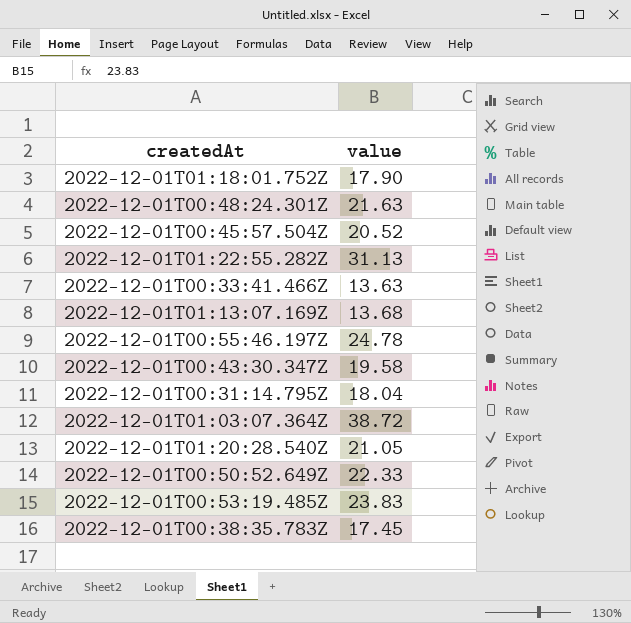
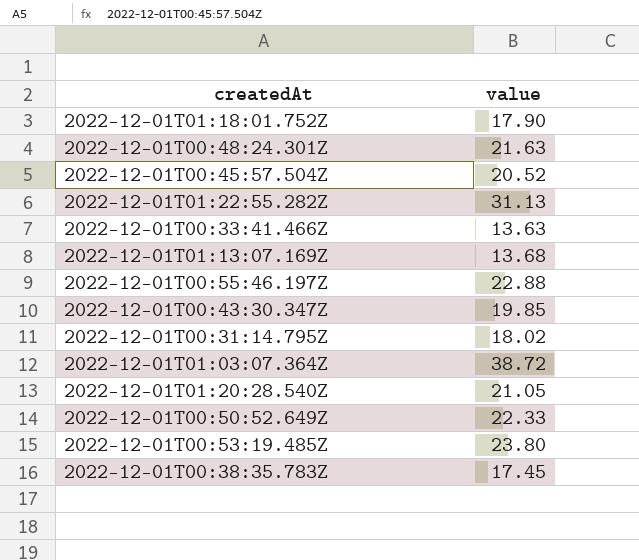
2022-12-01T00:55:46.197Z | value: 24.78 -> 22.88
2022-12-01T00:43:30.347Z | value: 19.58 -> 19.85
2022-12-01T00:31:14.795Z | value: 18.04 -> 18.02
2022-12-01T00:53:19.485Z | value: 23.83 -> 23.80

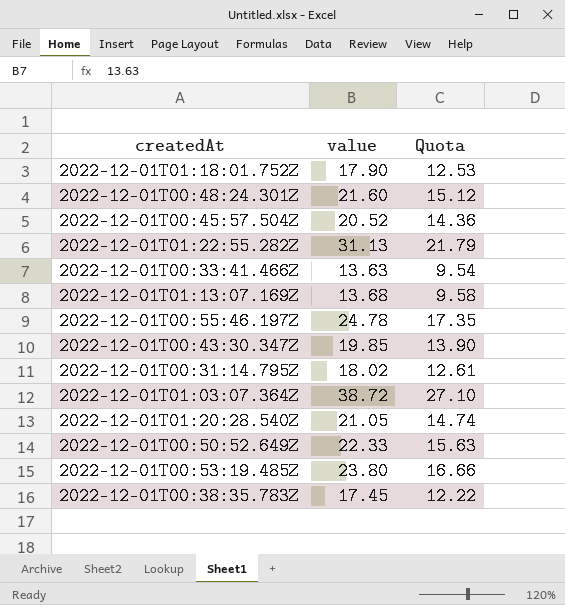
column Quota | formula: none -> [value] * 0.7
2022-12-01T00:48:24.301Z | value: 21.63 -> 21.60
2022-12-01T00:55:46.197Z | value: 22.88 -> 24.78

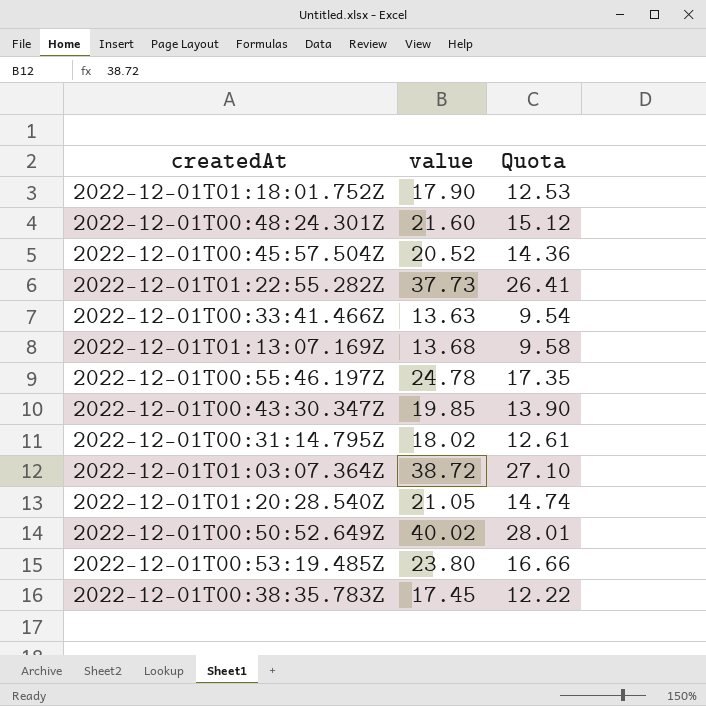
2022-12-01T01:22:55.282Z | value: 31.13 -> 37.73
2022-12-01T01:22:55.282Z | Quota: 21.79 -> 26.41
2022-12-01T00:50:52.649Z | value: 22.33 -> 40.02
2022-12-01T00:50:52.649Z | Quota: 15.63 -> 28.01

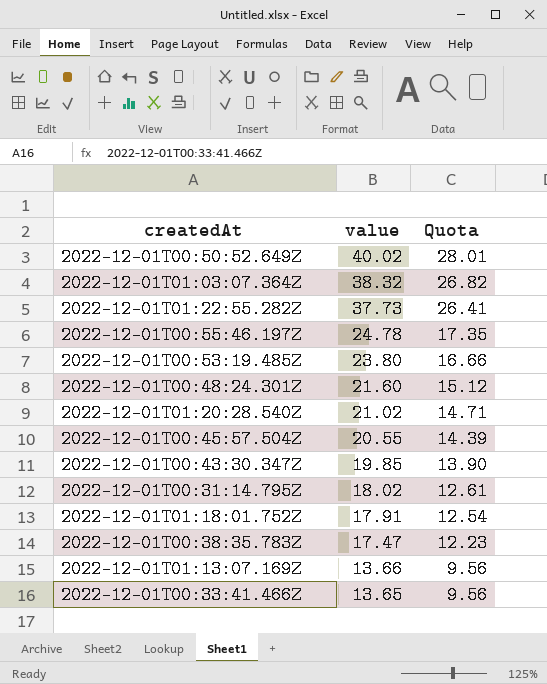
row order: none -> value descending
2022-12-01T01:03:07.364Z | value: 38.72 -> 38.32
2022-12-01T01:03:07.364Z | Quota: 27.10 -> 26.82
2022-12-01T01:20:28.540Z | value: 21.05 -> 21.02
2022-12-01T01:20:28.540Z | Quota: 14.74 -> 14.71
2022-12-01T00:45:57.504Z | value: 20.52 -> 20.55
2022-12-01T00:45:57.504Z | Quota: 14.36 -> 14.39
2022-12-01T01:18:01.752Z | value: 17.90 -> 17.91
2022-12-01T01:18:01.752Z | Quota: 12.53 -> 12.54
2022-12-01T00:38:35.783Z | value: 17.45 -> 17.47
2022-12-01T00:38:35.783Z | Quota: 12.22 -> 12.23
2022-12-01T01:13:07.169Z | value: 13.68 -> 13.66
2022-12-01T01:13:07.169Z | Quota: 9.58 -> 9.56
2022-12-01T00:33:41.466Z | value: 13.63 -> 13.65
2022-12-01T00:33:41.466Z | Quota: 9.54 -> 9.56

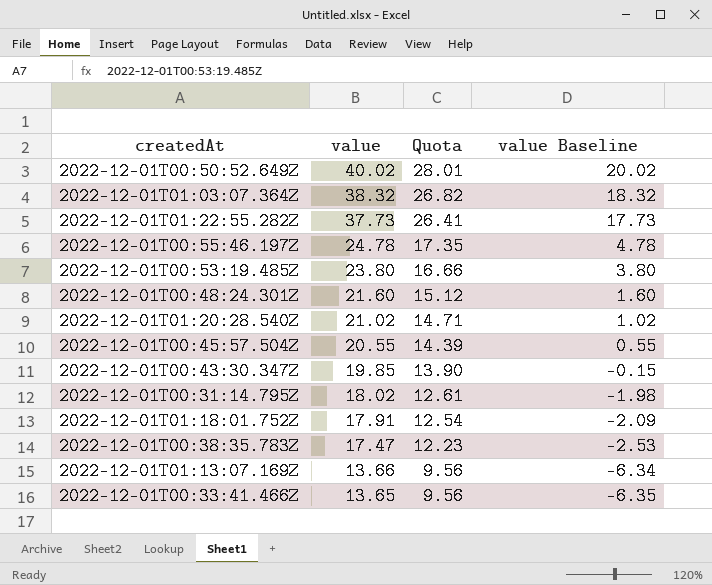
column value Baseline | formula: none -> [value] - 20

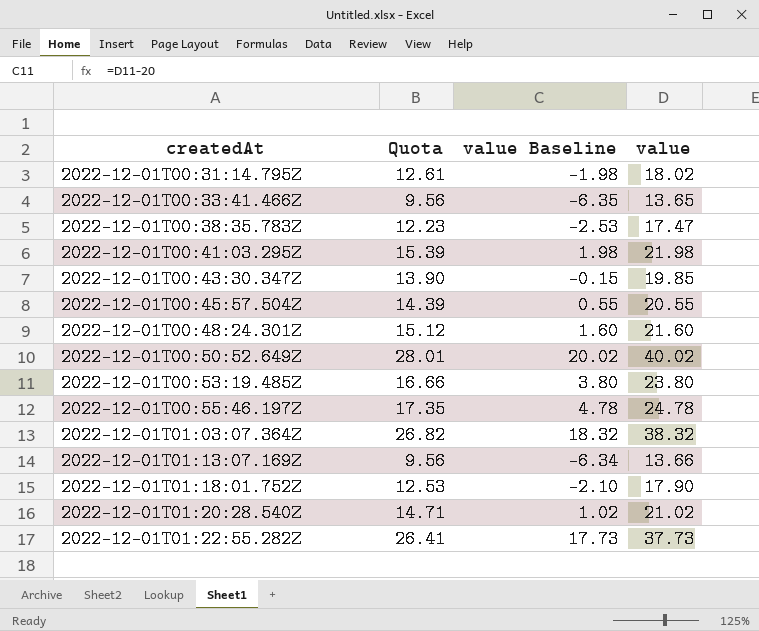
row order: value descending -> createdAt ascending
column value | position: 2 -> 4
row 2022-12-01T00:41:03.295Z: none -> 15.39 | 1.98 | 21.98
2022-12-01T01:18:01.752Z | Quota: 12.54 -> 12.53
2022-12-01T01:18:01.752Z | value Baseline: -2.09 -> -2.10
2022-12-01T01:18:01.752Z | value: 17.91 -> 17.90

